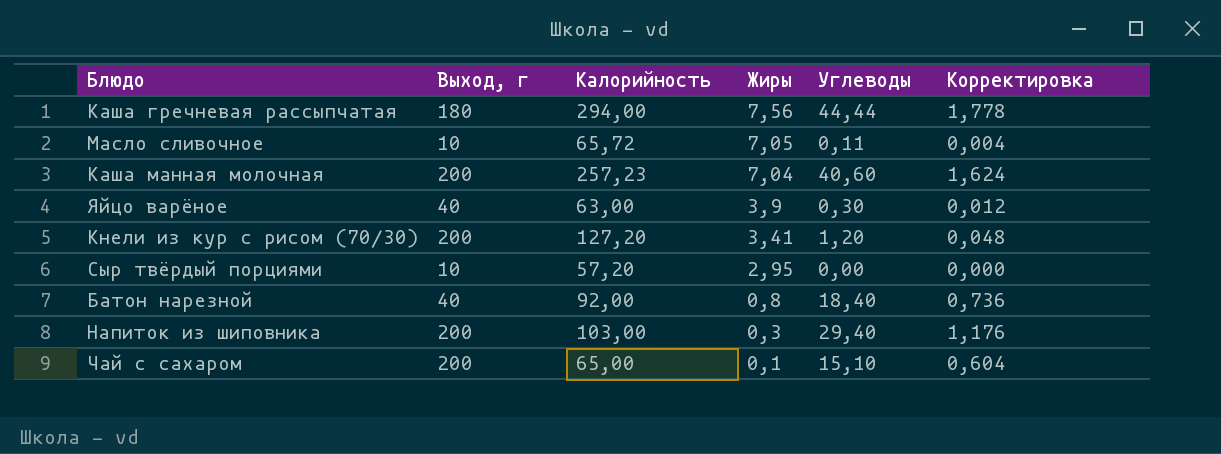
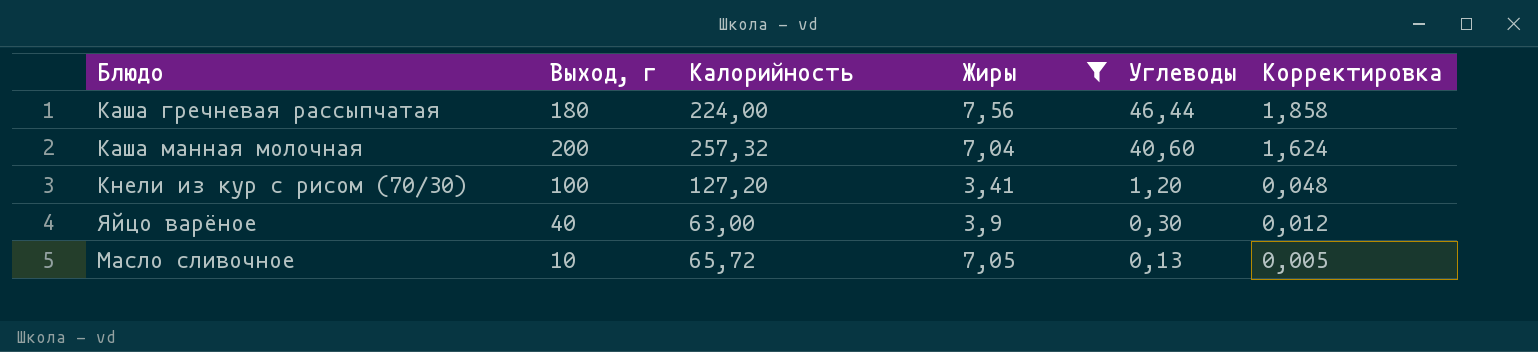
filter: none -> Жиры >= 3,41
row order: Жиры descending -> Углеводы descending
Каша гречневая рассыпчатая | Калорийность: 294,00 -> 224,00
Каша гречневая рассыпчатая | Углеводы: 44,44 -> 46,44
Каша гречневая рассыпчатая | Корректировка: 1,778 -> 1,858
Каша манная молочная | Калорийность: 257,23 -> 257,32
Кнели из кур с рисом (70/30) | Выход, г: 200 -> 100
Масло сливочное | Углеводы: 0,11 -> 0,13
Масло сливочное | Корректировка: 0,004 -> 0,005

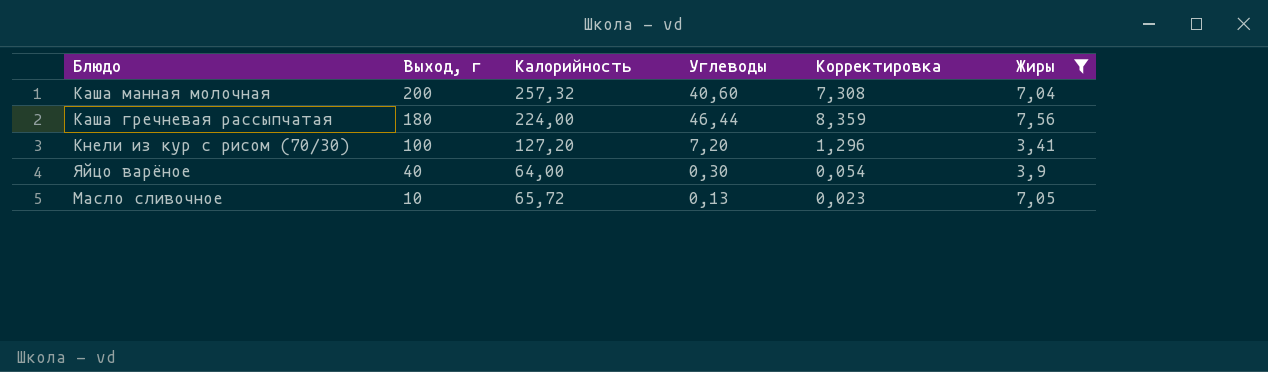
row order: Углеводы descending -> Выход, г descending
column Корректировка | formula: [Углеводы] * 0,04 -> [Углеводы] * 0,18
column Жиры | position: 4 -> 6
Кнели из кур с рисом (70/30) | Углеводы: 1,20 -> 7,20
Яйцо варёное | Калорийность: 63,00 -> 64,00

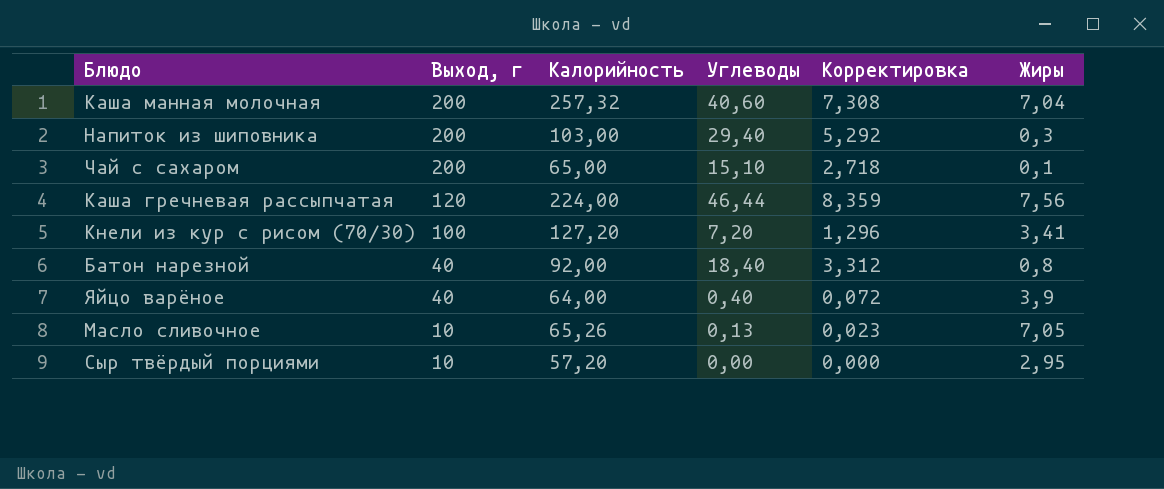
filter: Жиры >= 3,41 -> none
Каша гречневая рассыпчатая | Выход, г: 180 -> 120
Яйцо варёное | Углеводы: 0,30 -> 0,40
Яйцо варёное | Корректировка: 0,054 -> 0,072
Масло сливочное | Калорийность: 65,72 -> 65,26

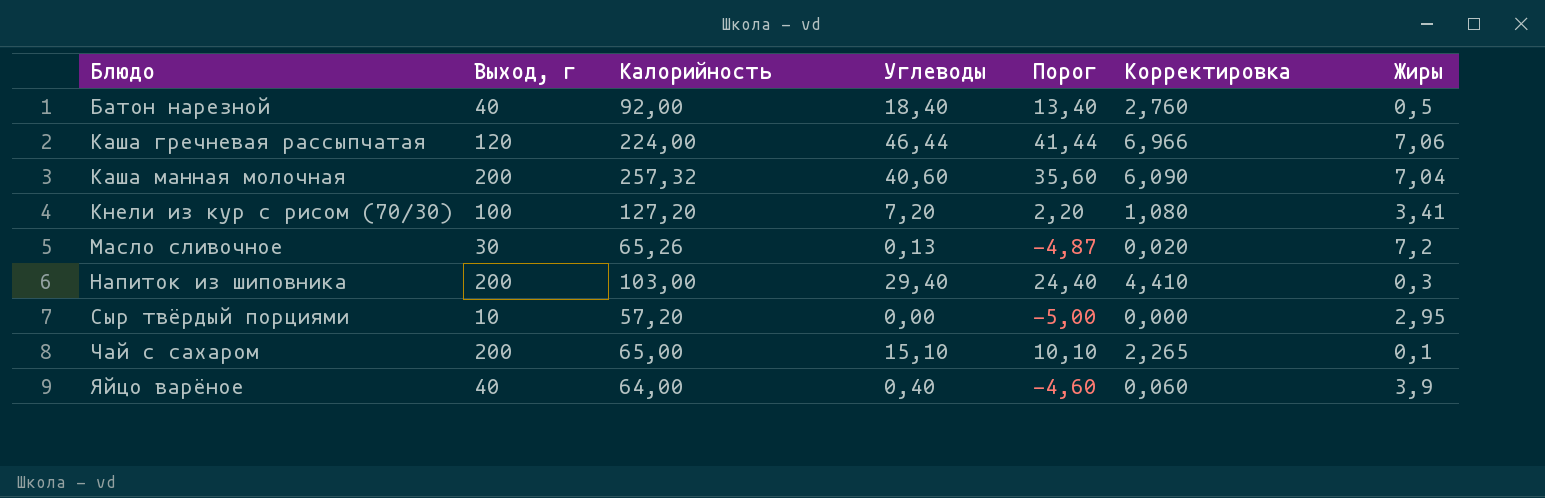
row order: Выход, г descending -> Блюдо ascending
column Порог | formula: none -> [Углеводы] - 5
column Корректировка | formula: [Углеводы] * 0,18 -> [Углеводы] * 0,15
Батон нарезной | Жиры: 0,8 -> 0,5
Каша гречневая рассыпчатая | Жиры: 7,56 -> 7,06
Масло сливочное | Выход, г: 10 -> 30
Масло сливочное | Жиры: 7,05 -> 7,2

